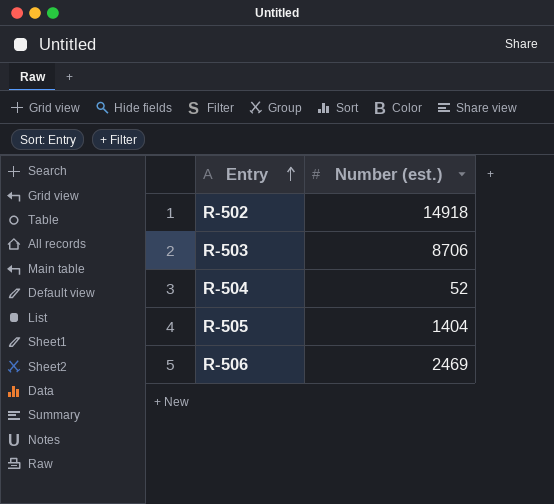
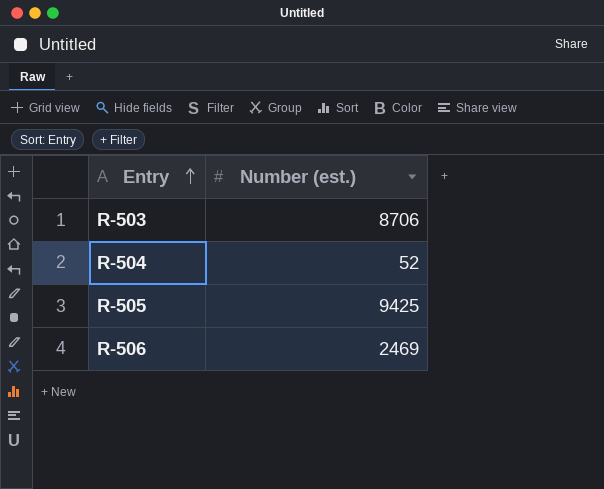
row R-502: 14918 -> none
R-505 | Number (est.): 1404 -> 9425

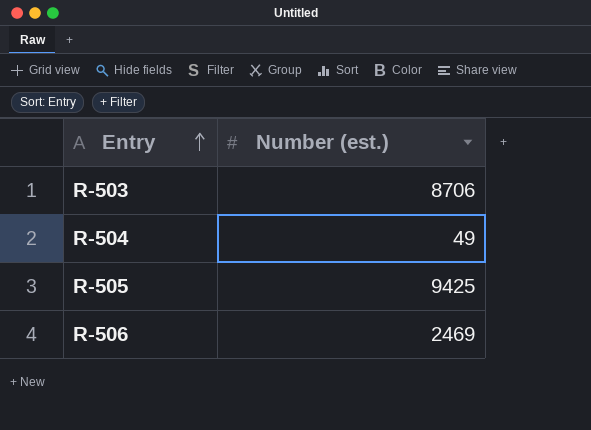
R-504 | Number (est.): 52 -> 49

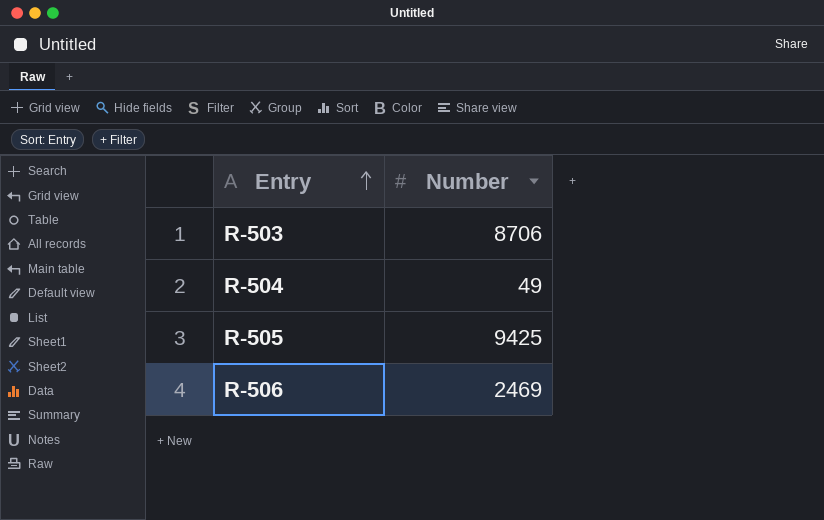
column name: Number (est.) -> Number

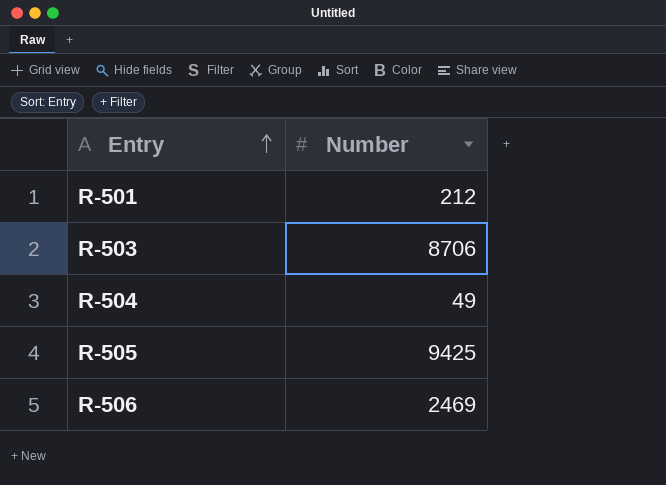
row R-501: none -> 212

